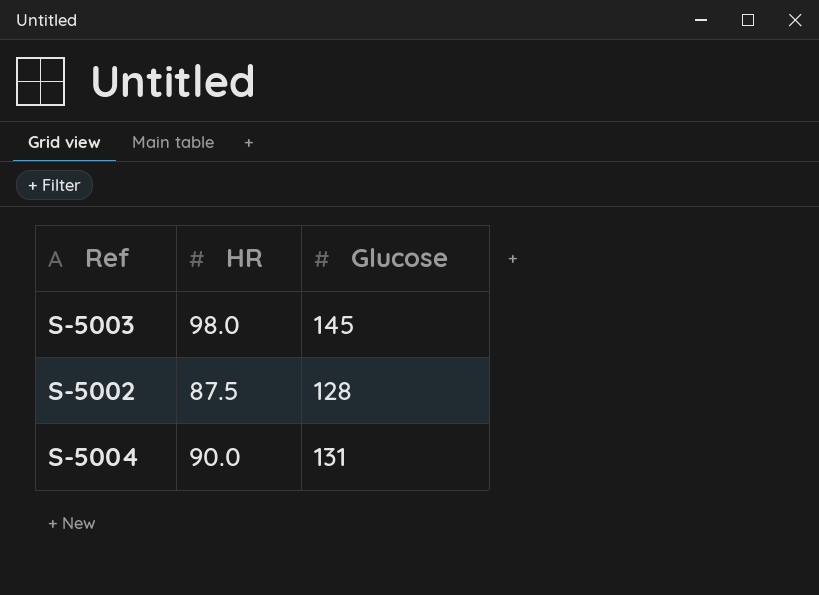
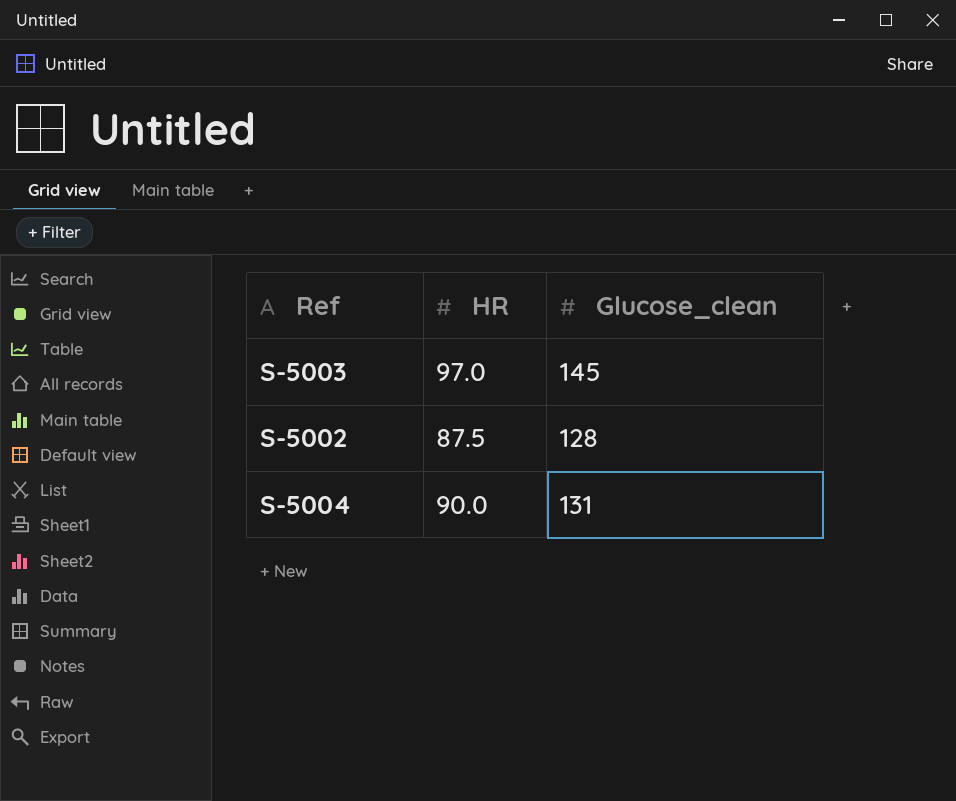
column name: Glucose -> Glucose_clean
S-5003 | HR: 98.0 -> 97.0

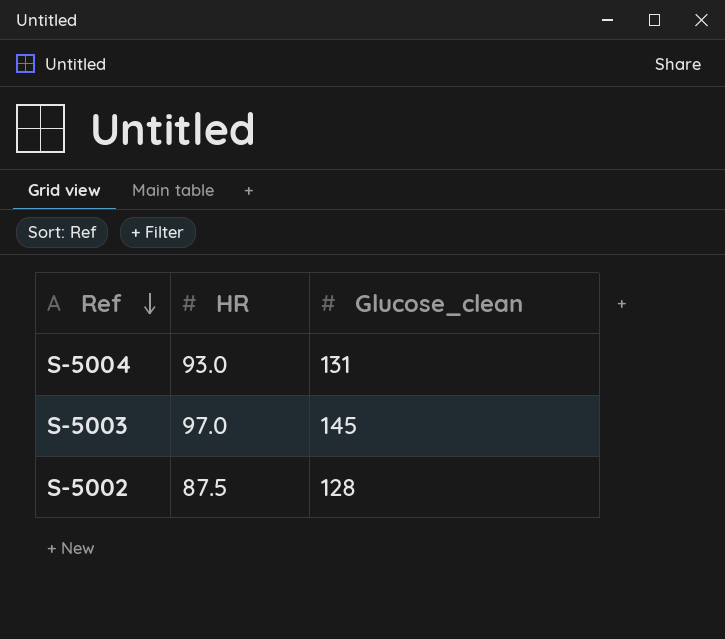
row order: none -> Ref descending
S-5004 | HR: 90.0 -> 93.0

